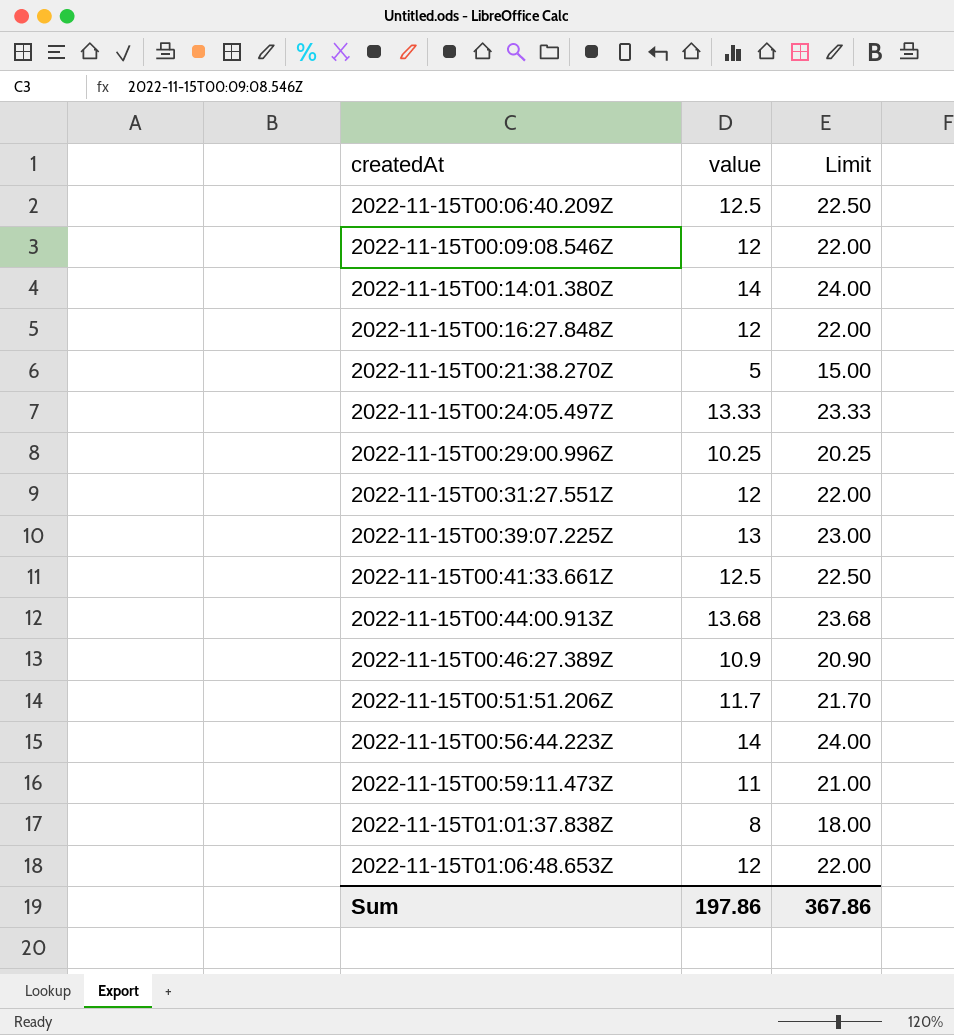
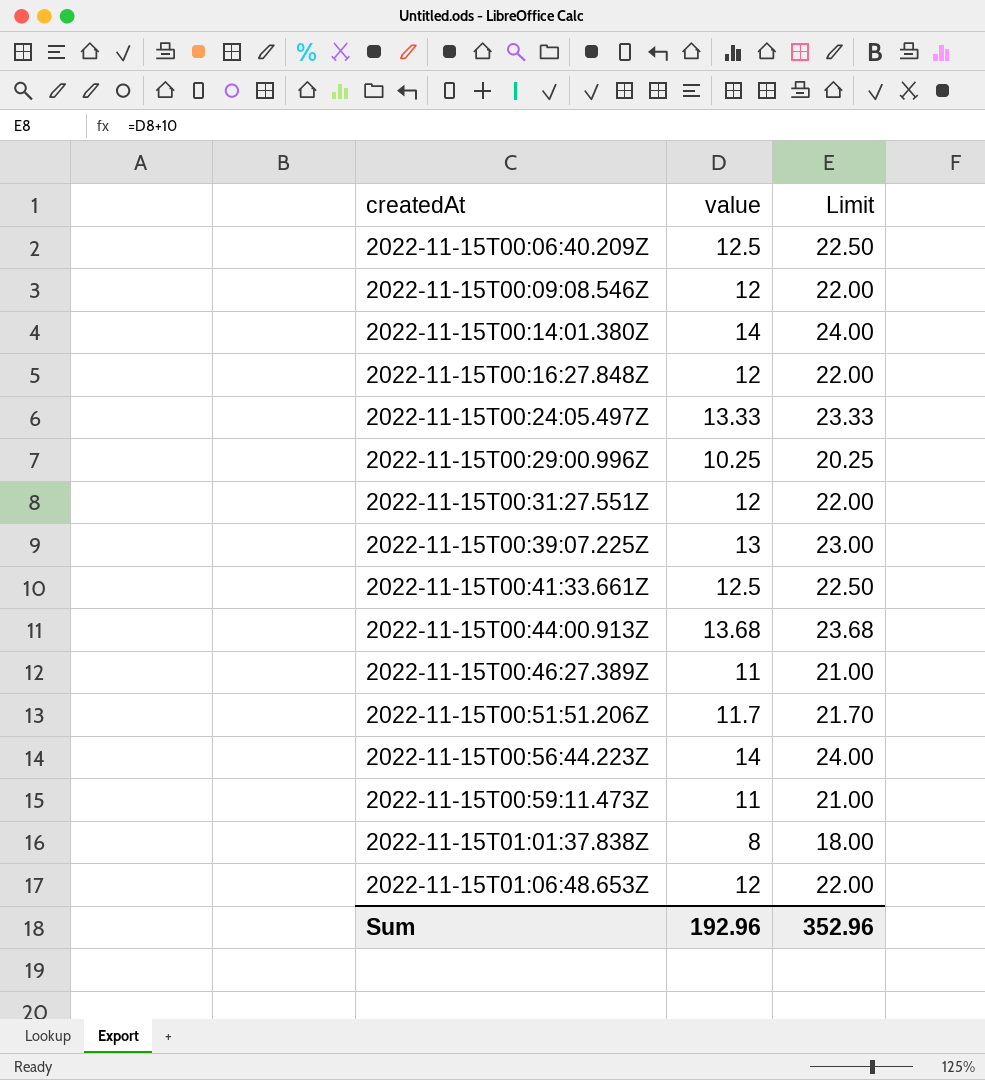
row 2022-11-15T00:21:38.270Z: 5 | 15.00 -> none
2022-11-15T00:46:27.389Z | value: 10.9 -> 11
2022-11-15T00:46:27.389Z | Limit: 20.90 -> 21.00
Sum | value: 197.86 -> 192.96
Sum | Limit: 367.86 -> 352.96

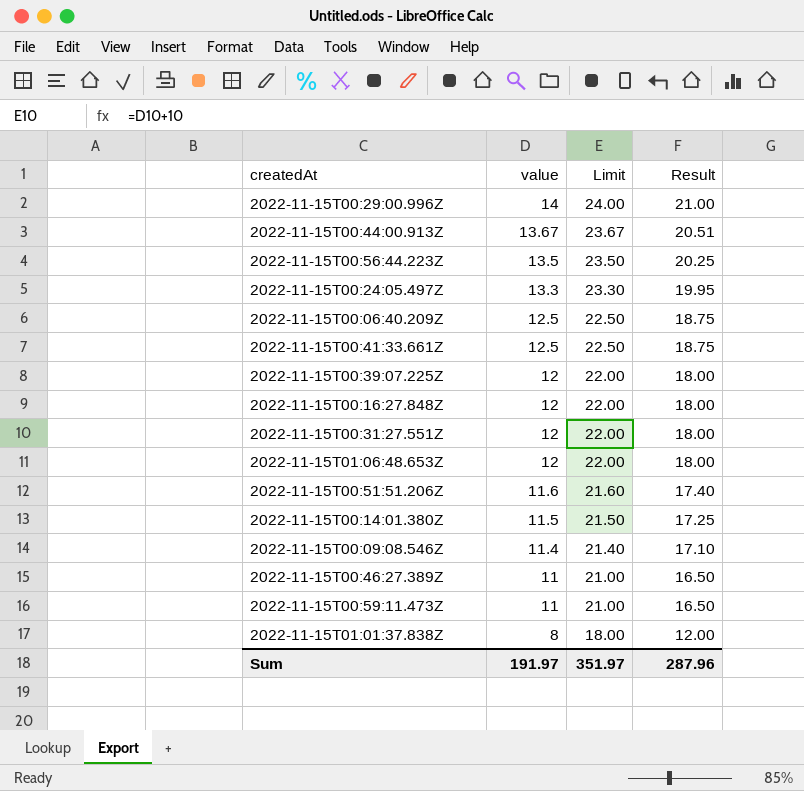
row order: createdAt ascending -> value descending
column Result | formula: none -> [value] * 1.5
2022-11-15T00:29:00.996Z | value: 10.25 -> 14
2022-11-15T00:29:00.996Z | Limit: 20.25 -> 24.00
2022-11-15T00:44:00.913Z | value: 13.68 -> 13.67
2022-11-15T00:44:00.913Z | Limit: 23.68 -> 23.67
2022-11-15T00:56:44.223Z | value: 14 -> 13.5
2022-11-15T00:56:44.223Z | Limit: 24.00 -> 23.50
2022-11-15T00:24:05.497Z | value: 13.33 -> 13.3
2022-11-15T00:24:05.497Z | Limit: 23.33 -> 23.30
2022-11-15T00:39:07.225Z | value: 13 -> 12
2022-11-15T00:39:07.225Z | Limit: 23.00 -> 22.00
2022-11-15T00:51:51.206Z | value: 11.7 -> 11.6
2022-11-15T00:51:51.206Z | Limit: 21.70 -> 21.60
2022-11-15T00:14:01.380Z | value: 14 -> 11.5
2022-11-15T00:14:01.380Z | Limit: 24.00 -> 21.50
2022-11-15T00:09:08.546Z | value: 12 -> 11.4
2022-11-15T00:09:08.546Z | Limit: 22.00 -> 21.40
Sum | value: 192.96 -> 191.97
Sum | Limit: 352.96 -> 351.97

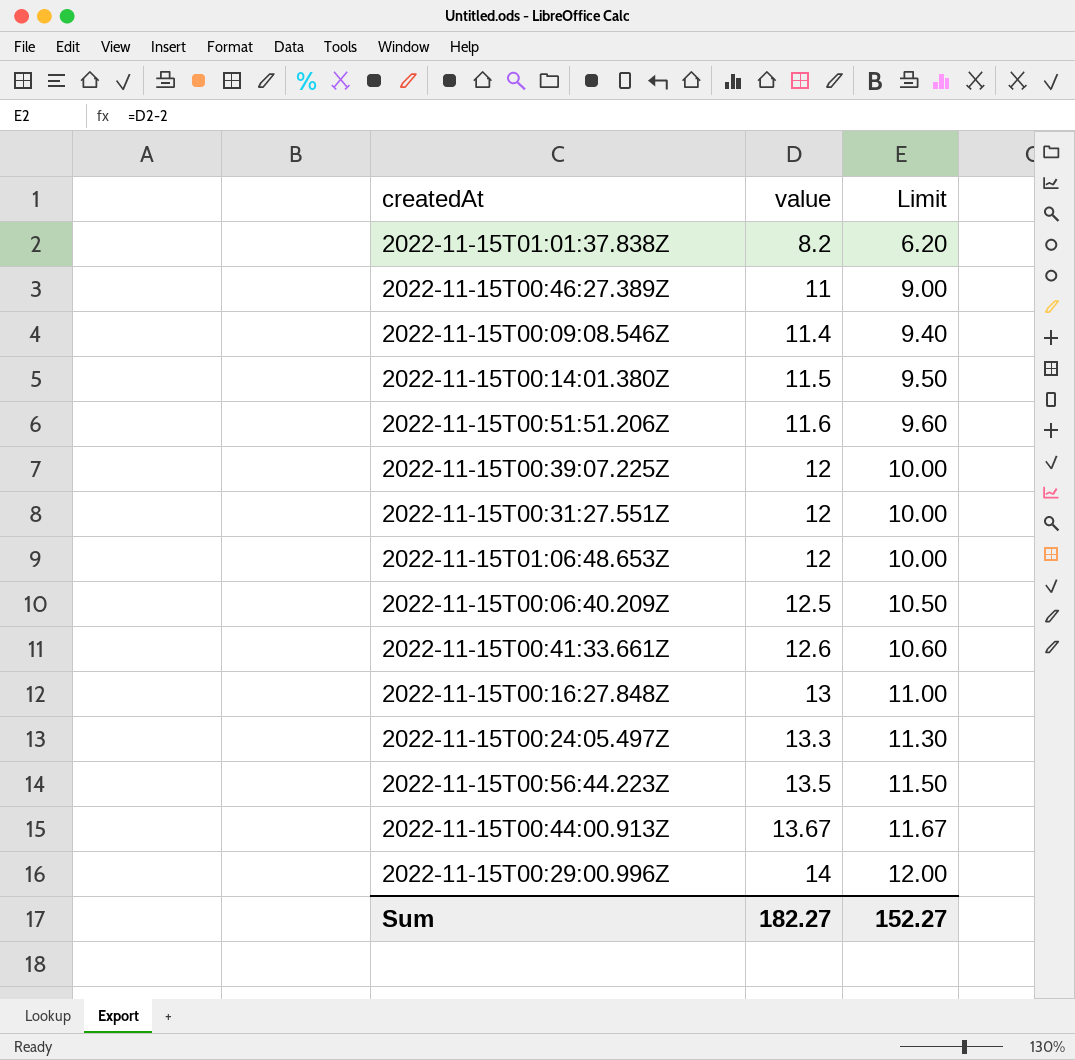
row order: value descending -> value ascending
column Result | formula: [value] * 1.5 -> none
column Limit | formula: [value] + 10 -> [value] - 2
row 2022-11-15T00:59:11.473Z: 11 | 21.00 | 16.50 -> none
2022-11-15T01:01:37.838Z | value: 8 -> 8.2
2022-11-15T00:41:33.661Z | value: 12.5 -> 12.6
2022-11-15T00:16:27.848Z | value: 12 -> 13
Sum | value: 191.97 -> 182.27
Sum | Limit: 351.97 -> 152.27

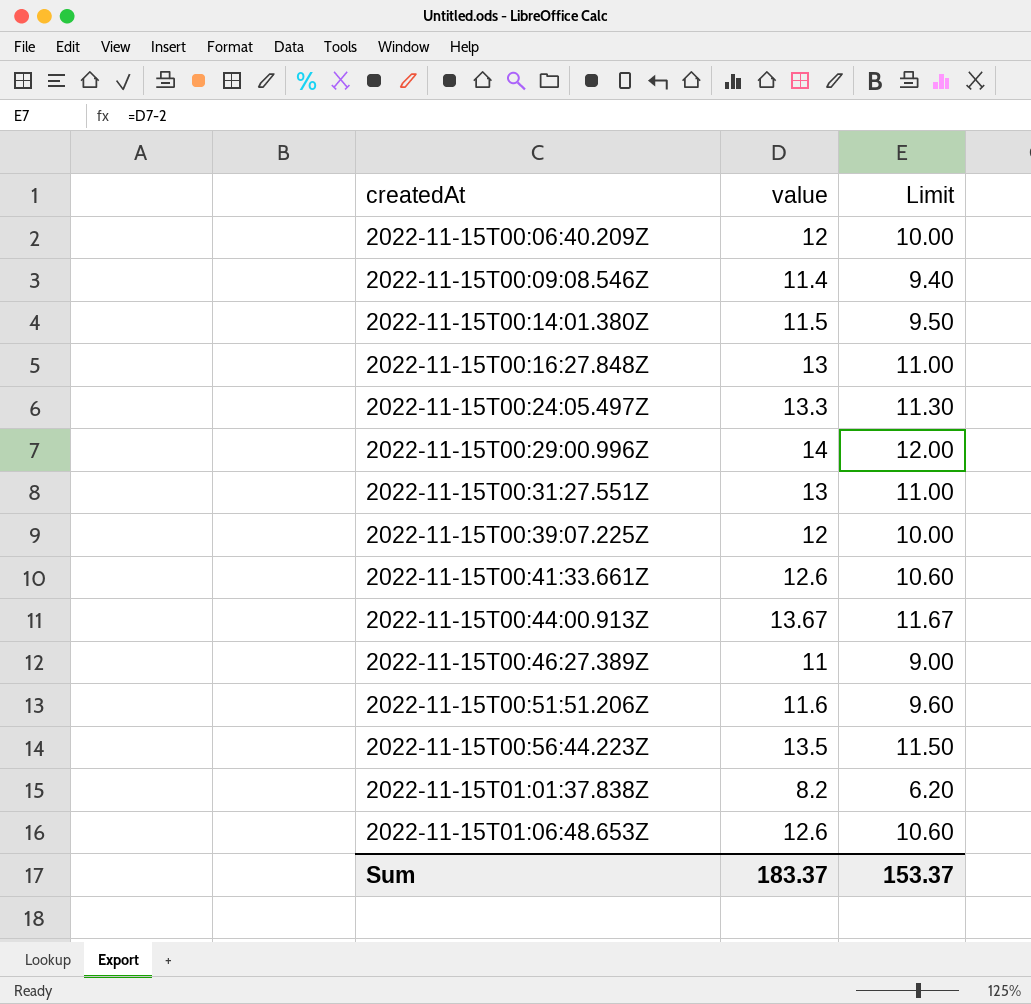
row order: value ascending -> createdAt ascending
2022-11-15T00:06:40.209Z | value: 12.5 -> 12
2022-11-15T00:06:40.209Z | Limit: 10.50 -> 10.00
2022-11-15T00:31:27.551Z | value: 12 -> 13
2022-11-15T00:31:27.551Z | Limit: 10.00 -> 11.00
2022-11-15T01:06:48.653Z | value: 12 -> 12.6
2022-11-15T01:06:48.653Z | Limit: 10.00 -> 10.60
Sum | value: 182.27 -> 183.37
Sum | Limit: 152.27 -> 153.37

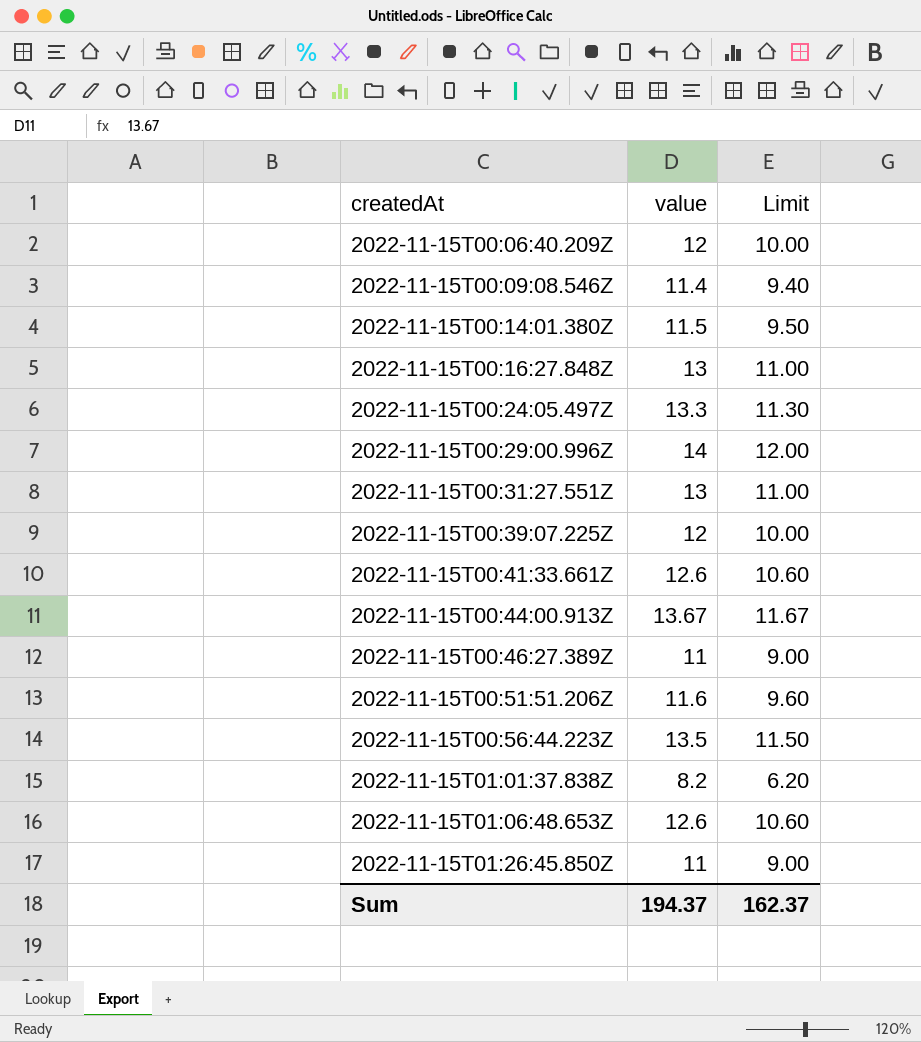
row 2022-11-15T01:26:45.850Z: none -> 11 | 9.00
Sum | value: 183.37 -> 194.37
Sum | Limit: 153.37 -> 162.37

